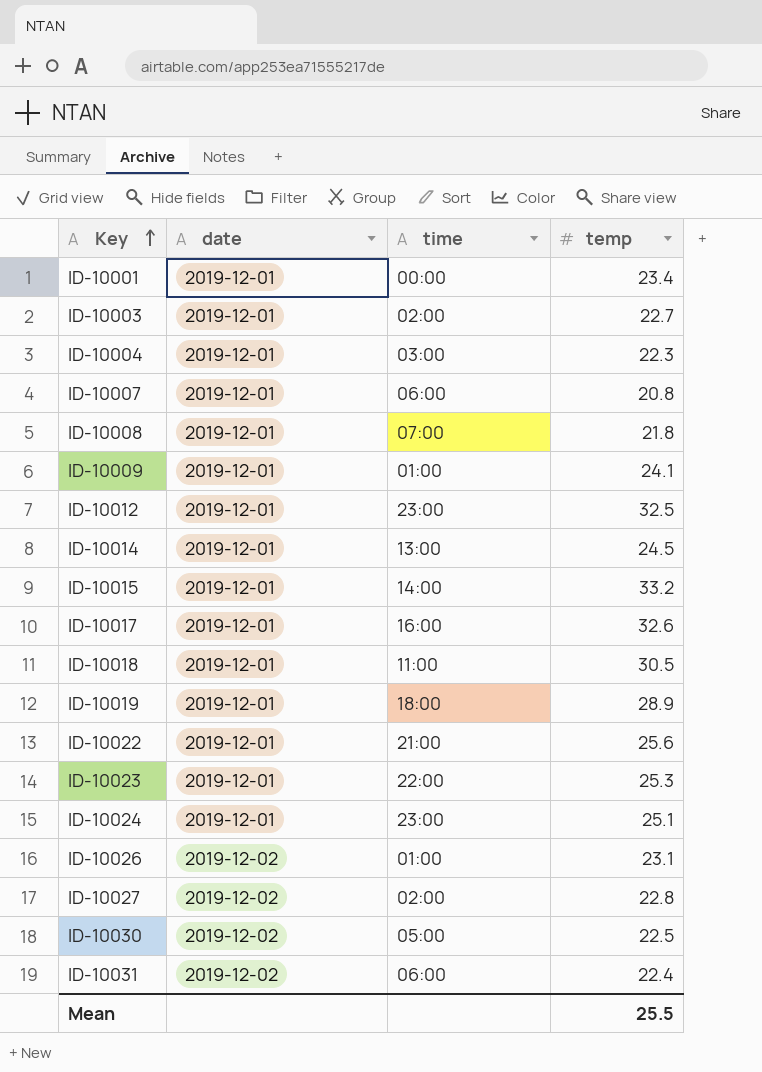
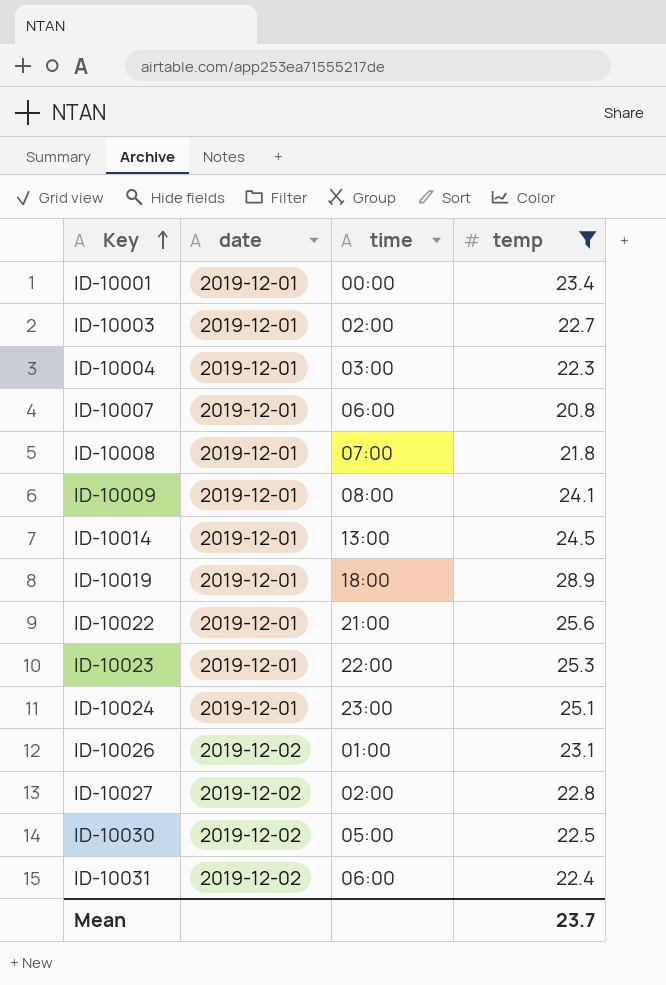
filter: none -> temp <= 28.9
ID-10009 | time: 01:00 -> 08:00
Mean | temp: 25.5 -> 23.7

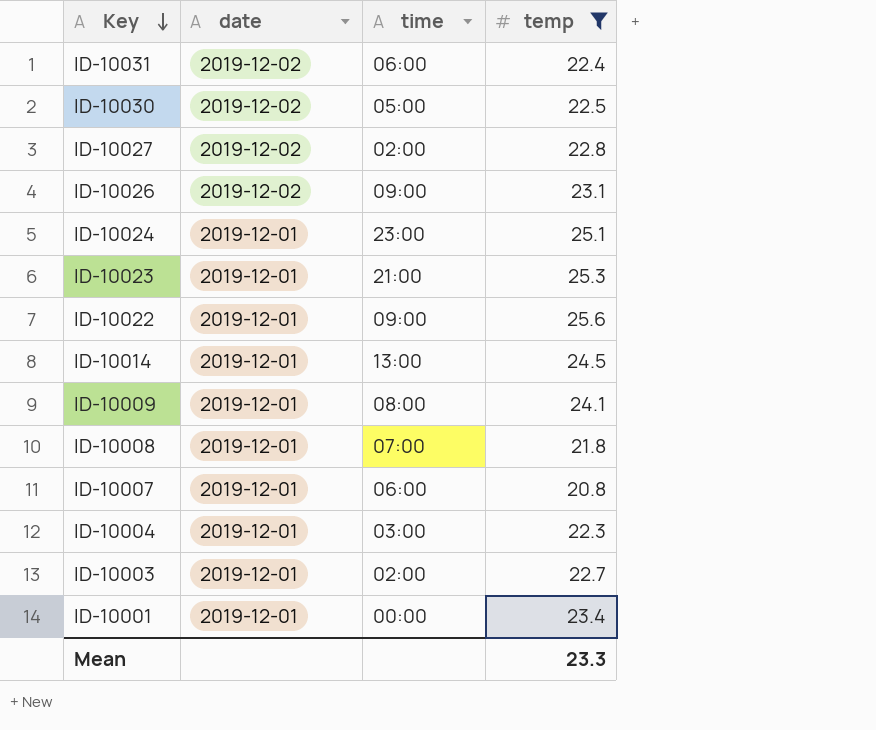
row order: Key ascending -> Key descending
row ID-10019: 2019-12-01 | 18:00 | 28.9 -> none
ID-10026 | time: 01:00 -> 09:00
ID-10023 | time: 22:00 -> 21:00
ID-10022 | time: 21:00 -> 09:00
Mean | temp: 23.7 -> 23.3

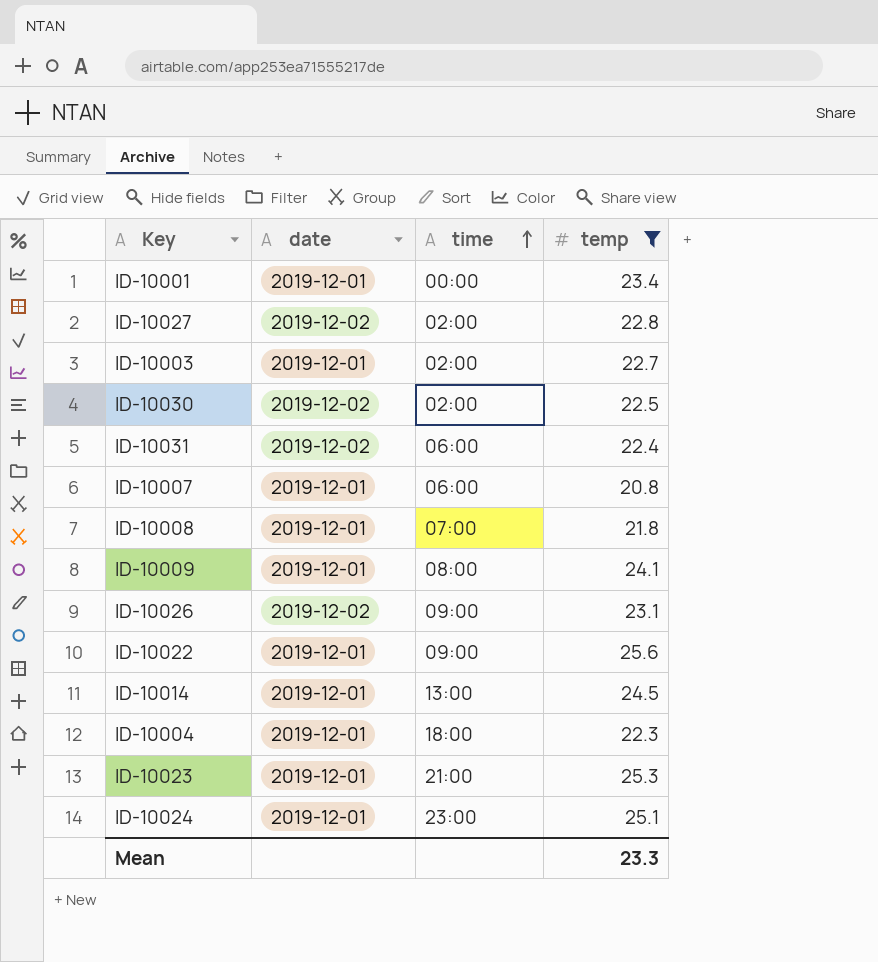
row order: Key descending -> time ascending
ID-10030 | time: 05:00 -> 02:00
ID-10004 | time: 03:00 -> 18:00

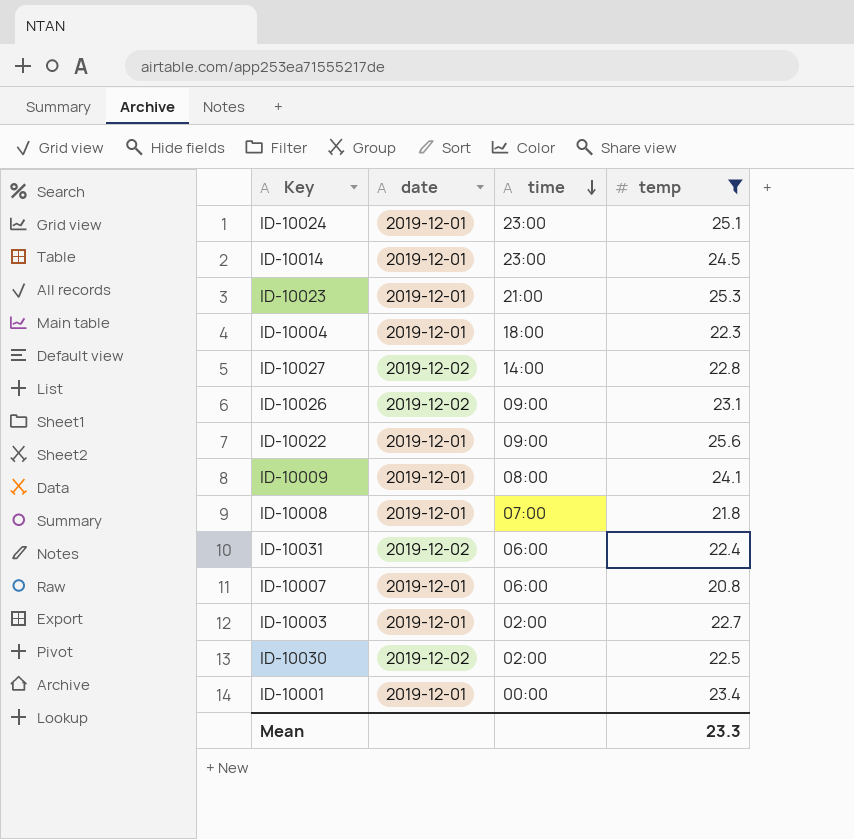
row order: time ascending -> time descending
ID-10014 | time: 13:00 -> 23:00
ID-10027 | time: 02:00 -> 14:00

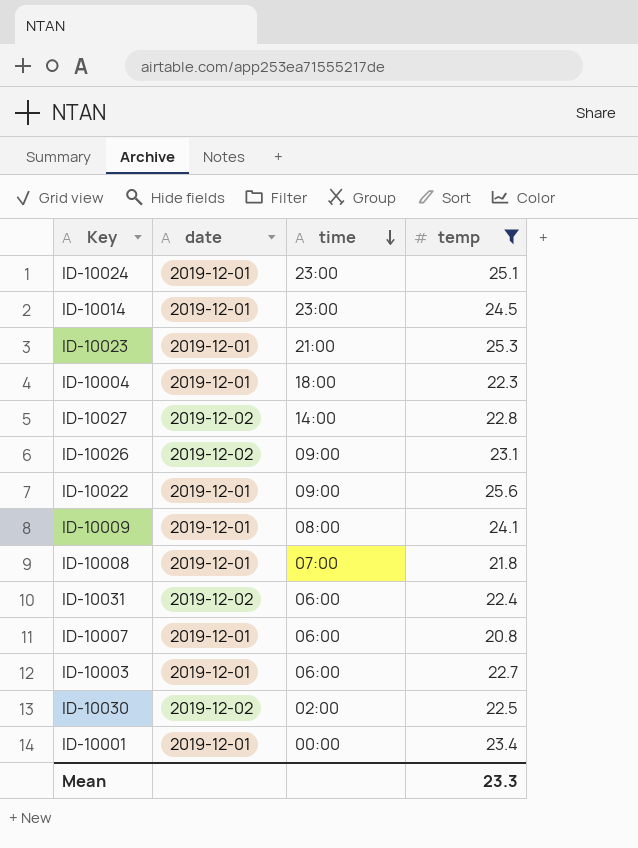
ID-10003 | time: 02:00 -> 06:00

